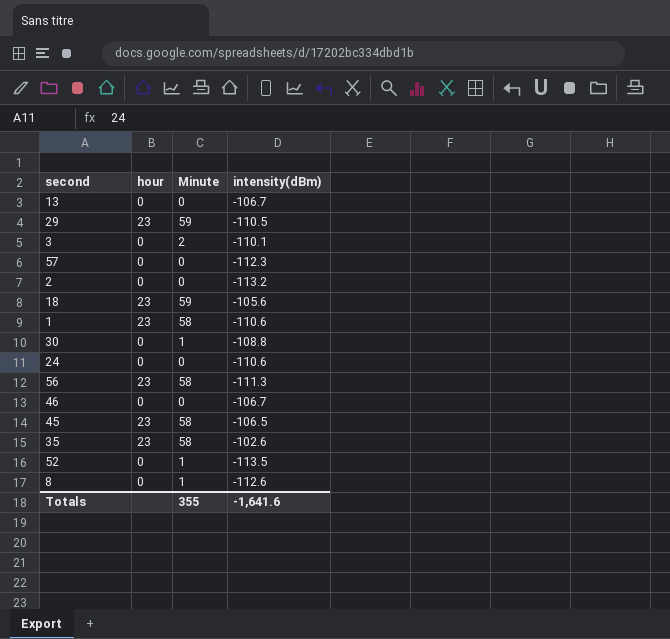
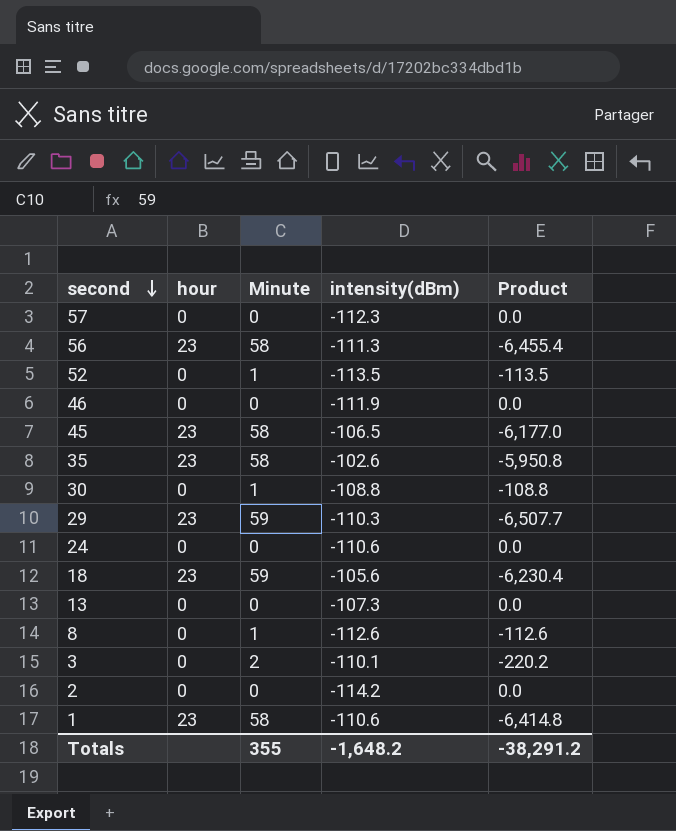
row order: none -> second descending
column Product | formula: none -> [Minute] * [intensity(dBm)]
46 | intensity(dBm): -106.7 -> -111.9
29 | intensity(dBm): -110.5 -> -110.3
13 | intensity(dBm): -106.7 -> -107.3
2 | intensity(dBm): -113.2 -> -114.2
Totals | intensity(dBm): -1,641.6 -> -1,648.2

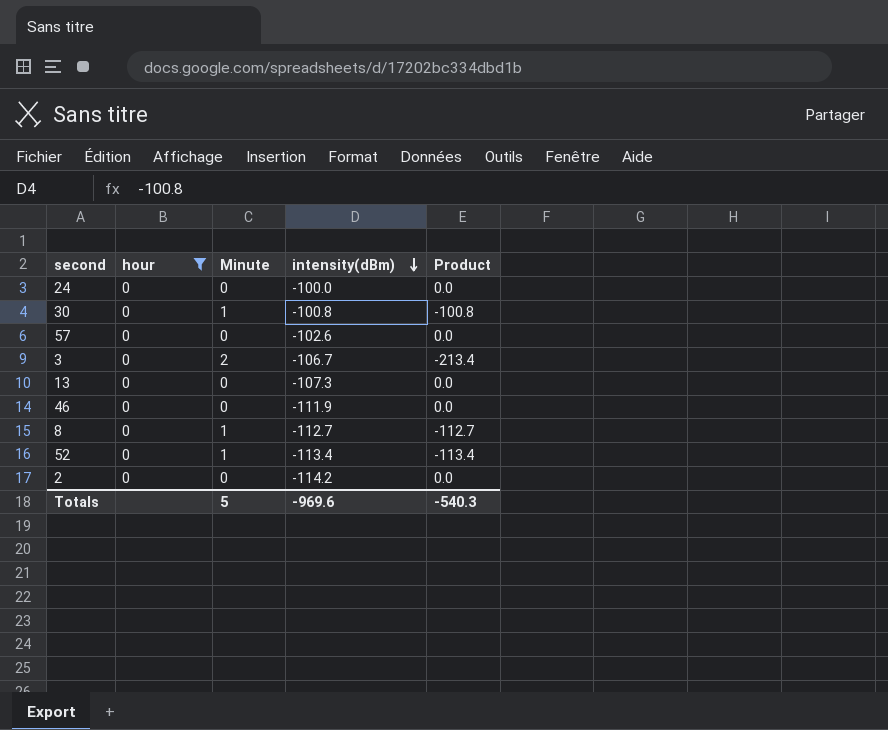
filter: none -> hour = 0
row order: second descending -> intensity(dBm) descending
24 | intensity(dBm): -110.6 -> -100.0
30 | intensity(dBm): -108.8 -> -100.8
30 | Product: -108.8 -> -100.8
57 | intensity(dBm): -112.3 -> -102.6
3 | intensity(dBm): -110.1 -> -106.7
3 | Product: -220.2 -> -213.4
8 | intensity(dBm): -112.6 -> -112.7
8 | Product: -112.6 -> -112.7
52 | intensity(dBm): -113.5 -> -113.4
52 | Product: -113.5 -> -113.4
Totals | Minute: 355 -> 5
Totals | intensity(dBm): -1,648.2 -> -969.6
Totals | Product: -38,291.2 -> -540.3

